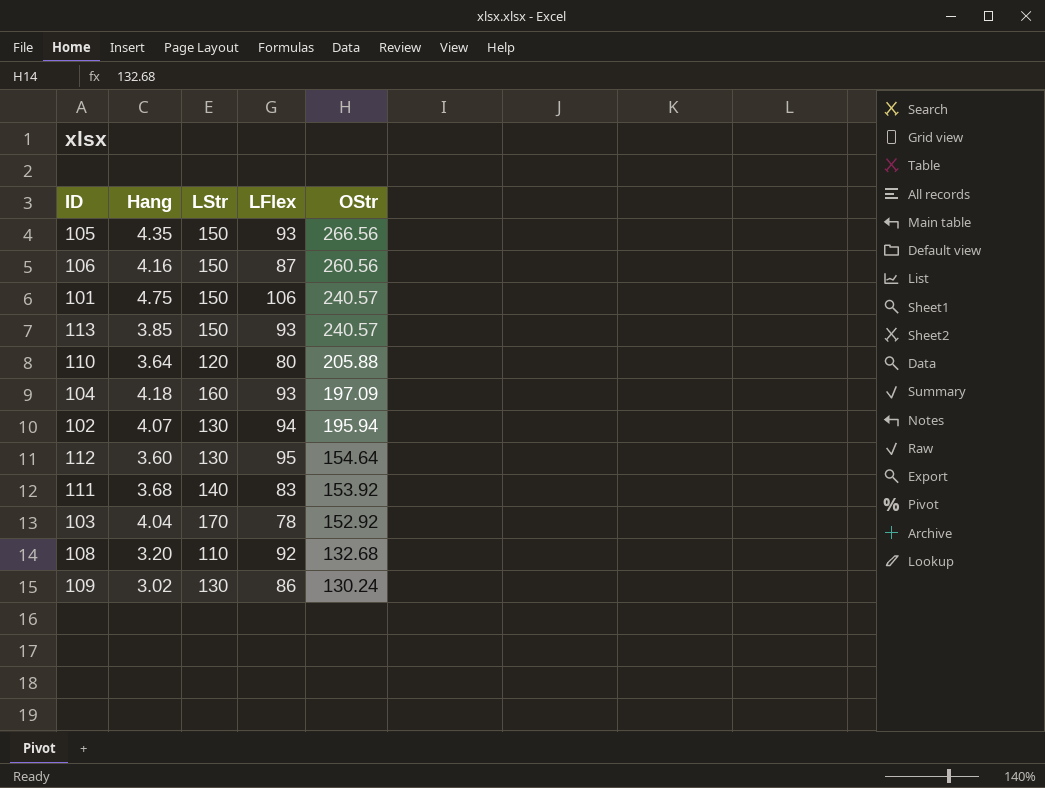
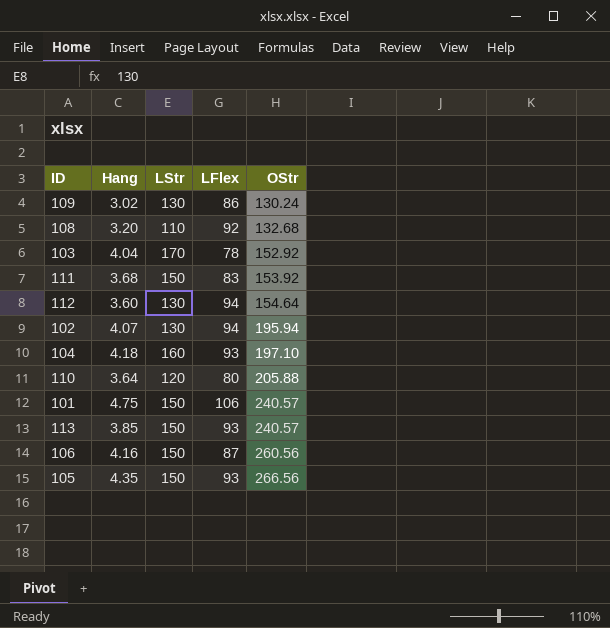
row order: OStr descending -> OStr ascending
111 | LStr: 140 -> 150
112 | LFlex: 95 -> 94
104 | OStr: 197.09 -> 197.10

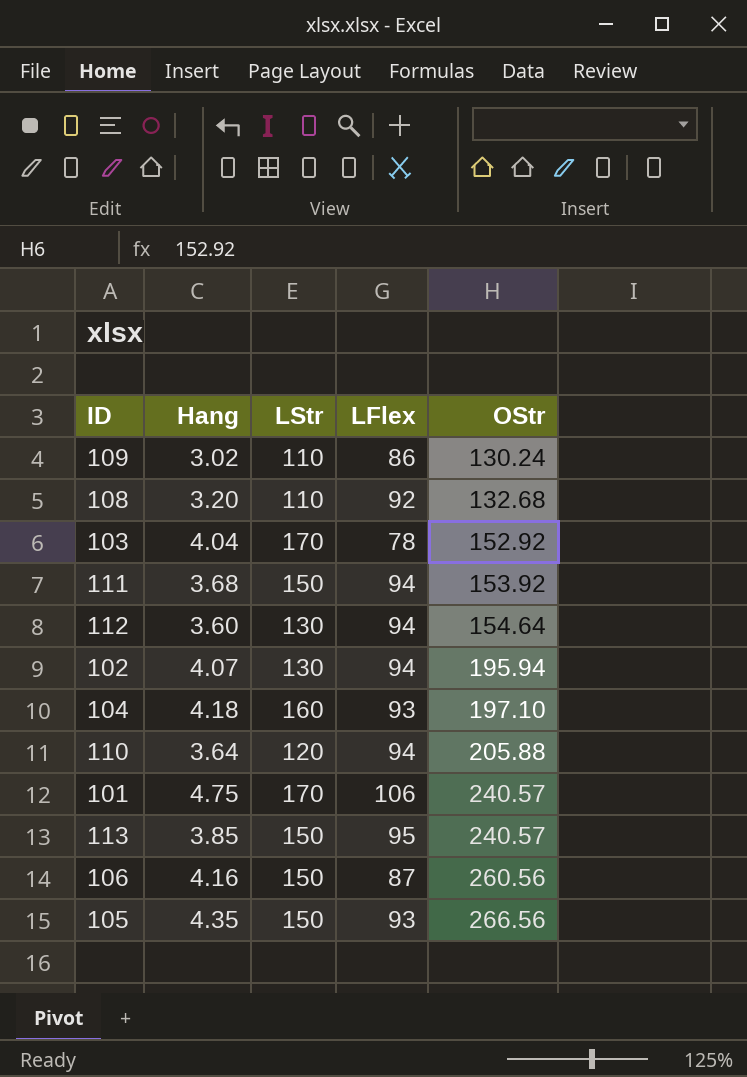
109 | LStr: 130 -> 110
111 | LFlex: 83 -> 94
110 | LFlex: 80 -> 94
101 | LStr: 150 -> 170
113 | LFlex: 93 -> 95

